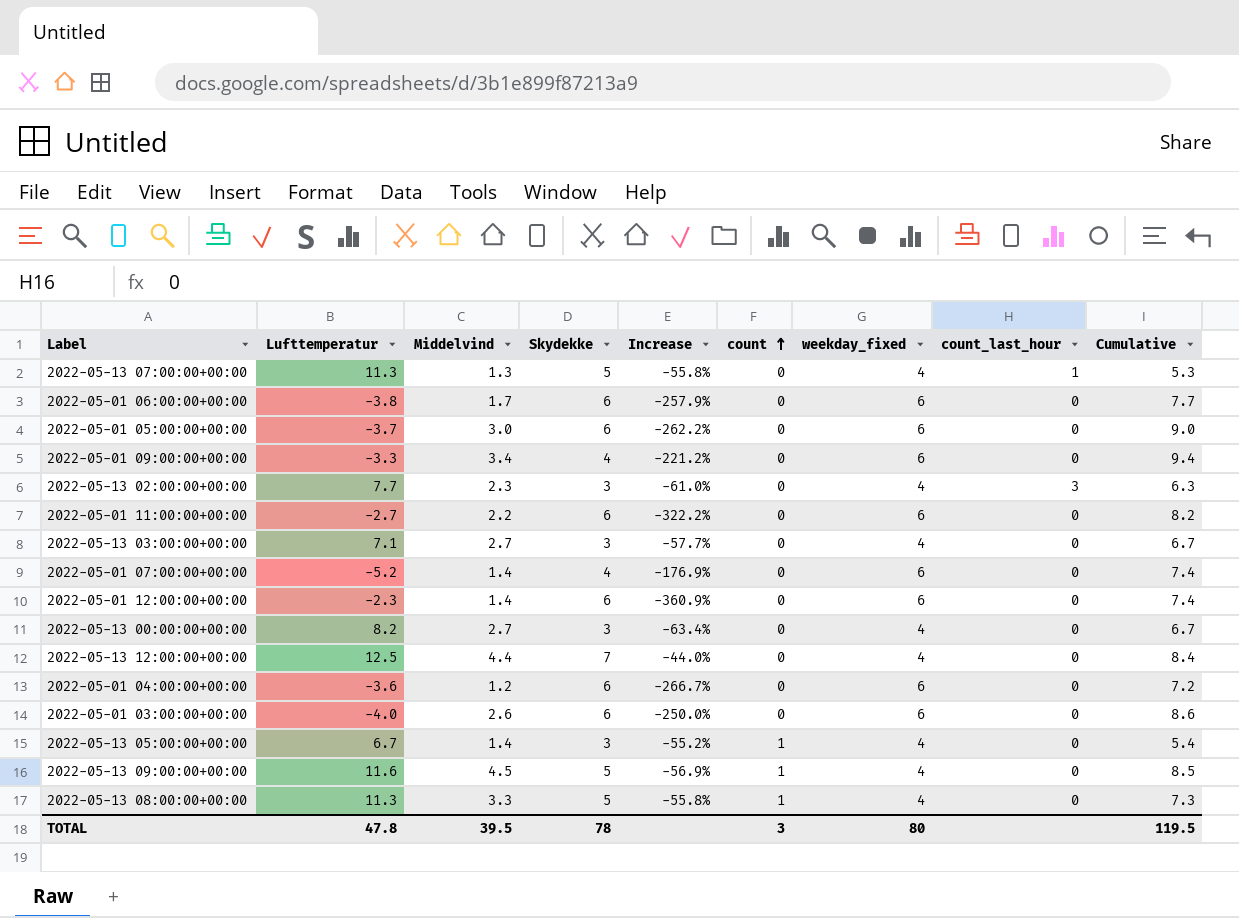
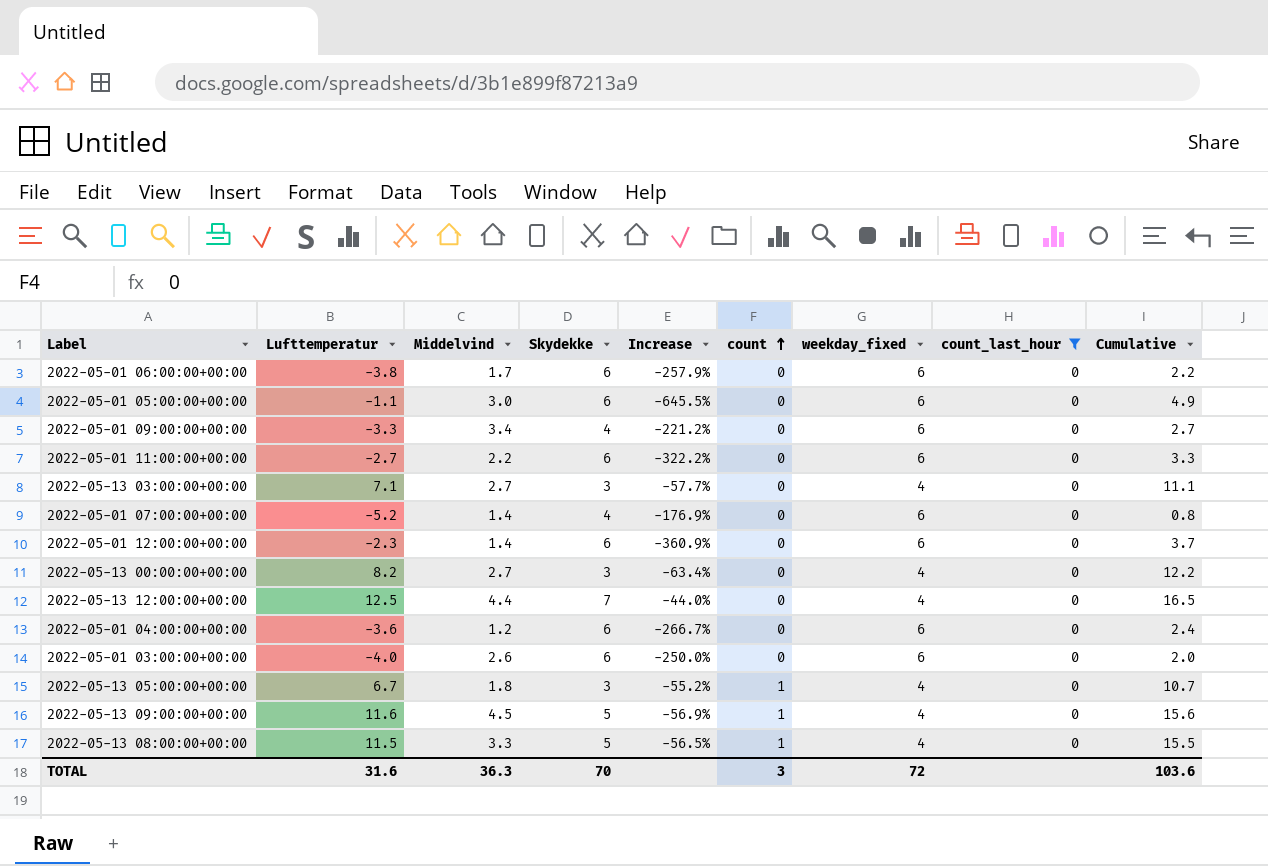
filter: none -> count_last_hour = 0
column Cumulative | formula: [Middelvind] + [weekday_fixed] -> [Lufttemperatur] + [weekday_fixed]
2022-05-01 05:00:00+00:00 | Lufttemperatur: -3.7 -> -1.1
2022-05-01 05:00:00+00:00 | Increase: -262.2% -> -645.5%
2022-05-13 05:00:00+00:00 | Middelvind: 1.4 -> 1.8
2022-05-13 08:00:00+00:00 | Lufttemperatur: 11.3 -> 11.5
2022-05-13 08:00:00+00:00 | Increase: -55.8% -> -56.5%
TOTAL | Lufttemperatur: 47.8 -> 31.6
TOTAL | Middelvind: 39.5 -> 36.3
TOTAL | Skydekke: 78 -> 70
TOTAL | weekday_fixed: 80 -> 72
TOTAL | Cumulative: 119.5 -> 103.6

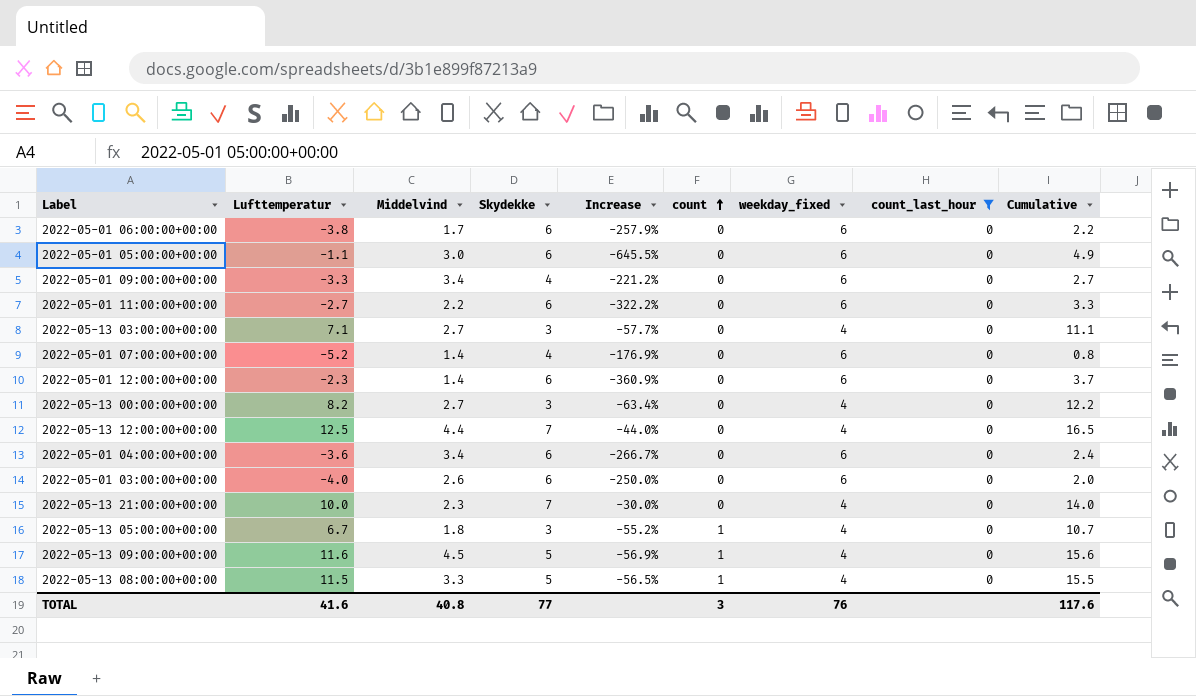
2022-05-01 04:00:00+00:00 | Middelvind: 1.2 -> 3.4
row 2022-05-13 21:00:00+00:00: none -> 10.0 | 2.3 | 7 | -30.0% | 0 | 4 | 0 | 14.0
TOTAL | Lufttemperatur: 31.6 -> 41.6
TOTAL | Middelvind: 36.3 -> 40.8
TOTAL | Skydekke: 70 -> 77
TOTAL | weekday_fixed: 72 -> 76
TOTAL | Cumulative: 103.6 -> 117.6

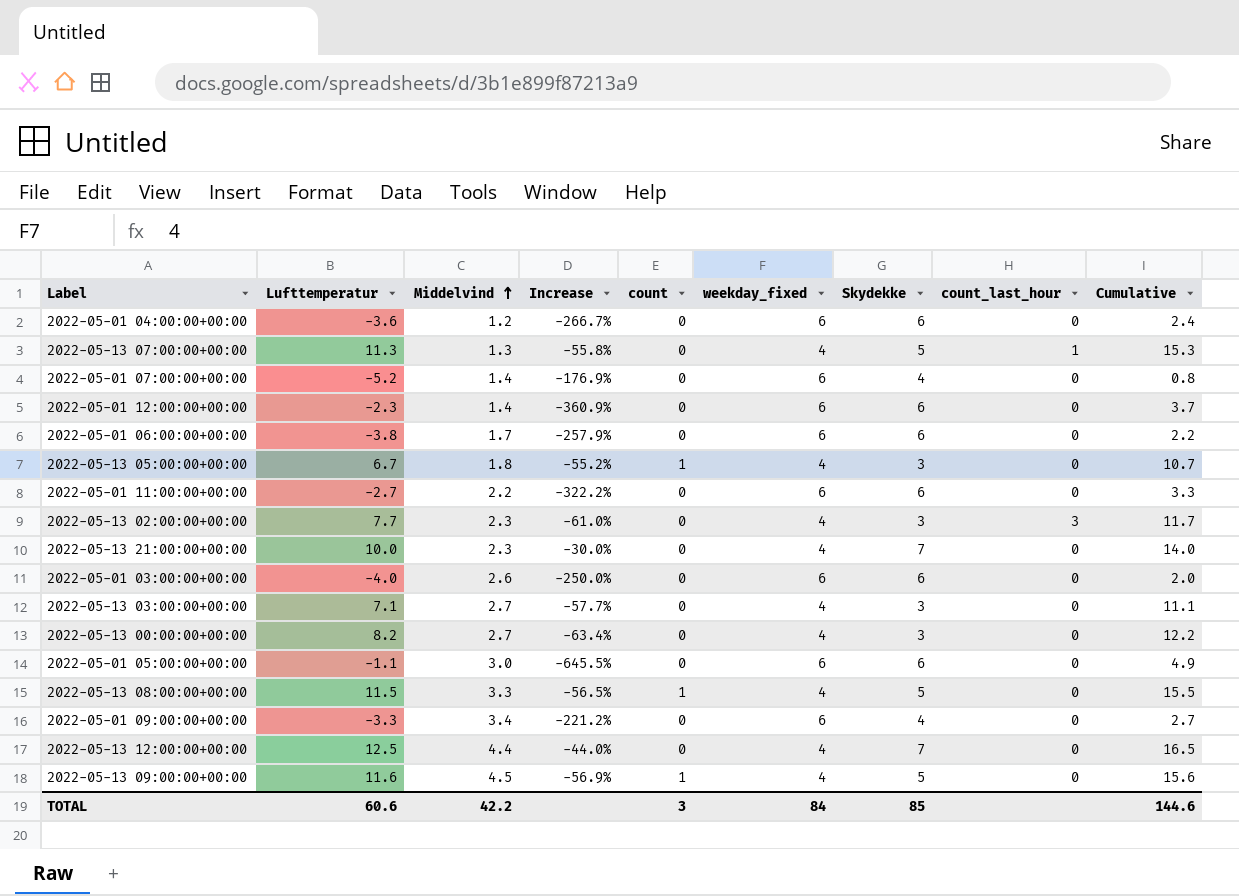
filter: count_last_hour = 0 -> none
row order: count ascending -> Middelvind ascending
column Skydekke | position: 4 -> 7
2022-05-01 04:00:00+00:00 | Middelvind: 3.4 -> 1.2
TOTAL | Lufttemperatur: 41.6 -> 60.6
TOTAL | Middelvind: 40.8 -> 42.2
TOTAL | weekday_fixed: 76 -> 84
TOTAL | Skydekke: 77 -> 85
TOTAL | Cumulative: 117.6 -> 144.6

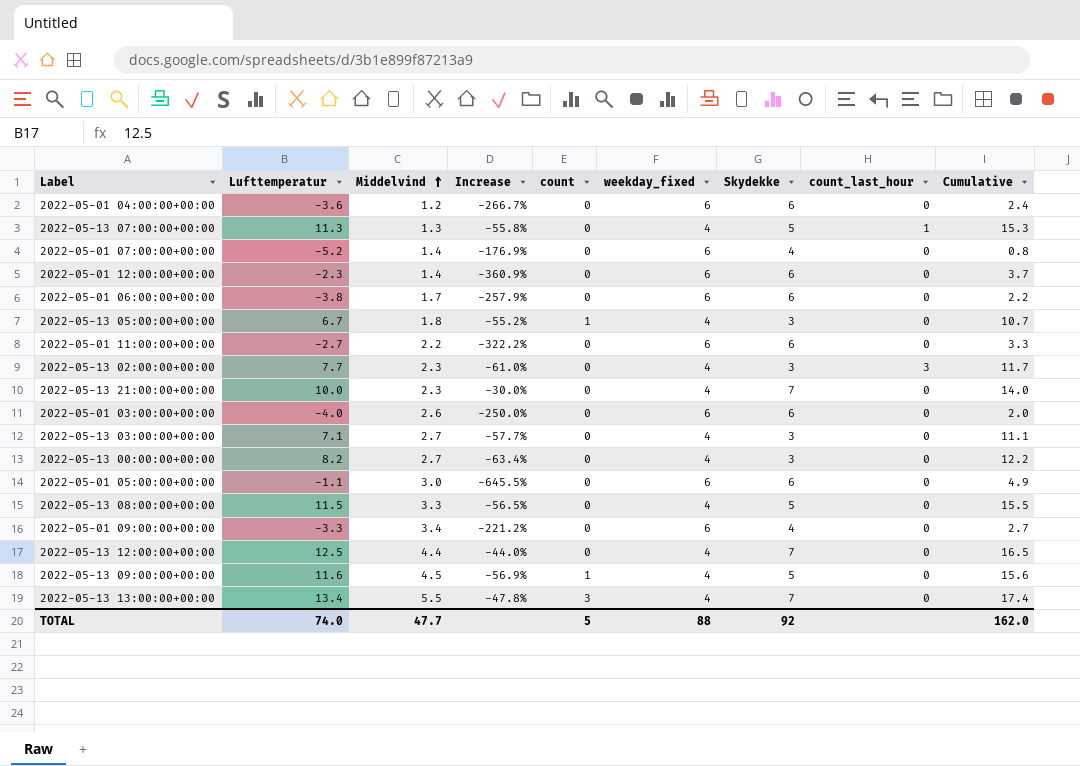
2022-05-13 08:00:00+00:00 | count: 1 -> 0
row 2022-05-13 13:00:00+00:00: none -> 13.4 | 5.5 | -47.8% | 3 | 4 | 7 | 0 | 17.4
TOTAL | Lufttemperatur: 60.6 -> 74.0
TOTAL | Middelvind: 42.2 -> 47.7
TOTAL | count: 3 -> 5
TOTAL | weekday_fixed: 84 -> 88
TOTAL | Skydekke: 85 -> 92
TOTAL | Cumulative: 144.6 -> 162.0

